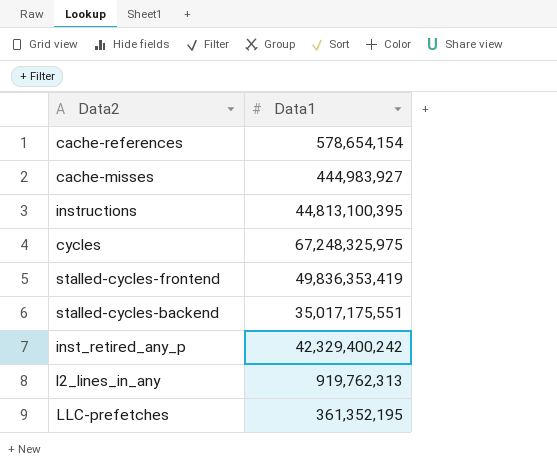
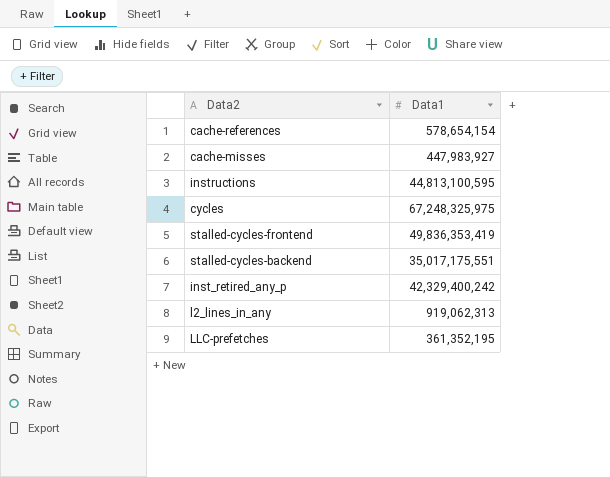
cache-misses | Data1: 444,983,927 -> 447,983,927
instructions | Data1: 44,813,100,395 -> 44,813,100,595
l2_lines_in_any | Data1: 919,762,313 -> 919,062,313

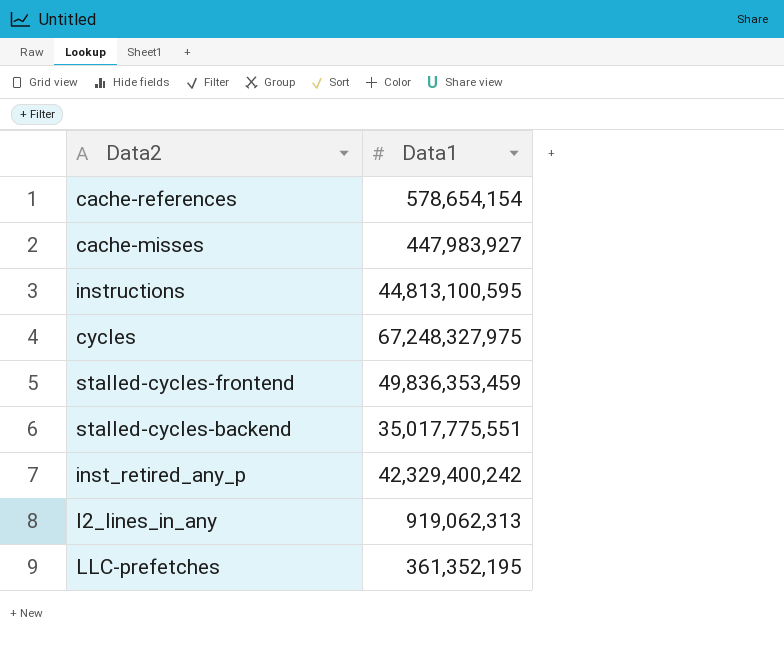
cycles | Data1: 67,248,325,975 -> 67,248,327,975
stalled-cycles-frontend | Data1: 49,836,353,419 -> 49,836,353,459
stalled-cycles-backend | Data1: 35,017,175,551 -> 35,017,775,551

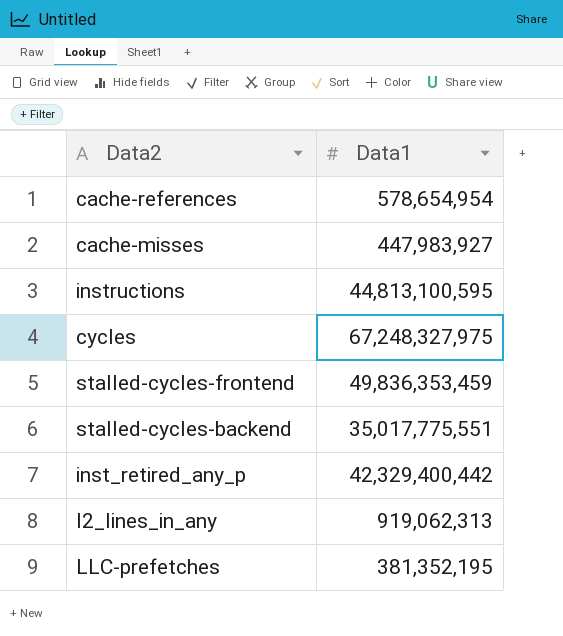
cache-references | Data1: 578,654,154 -> 578,654,954
inst_retired_any_p | Data1: 42,329,400,242 -> 42,329,400,442
LLC-prefetches | Data1: 361,352,195 -> 381,352,195

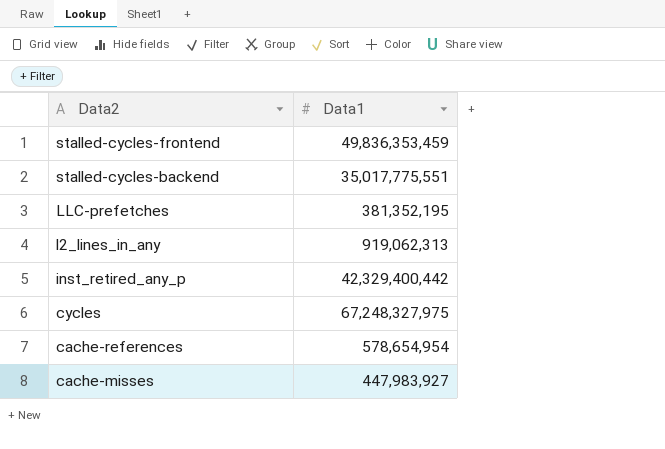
row order: none -> Data2 descending
row instructions: 44,813,100,595 -> none

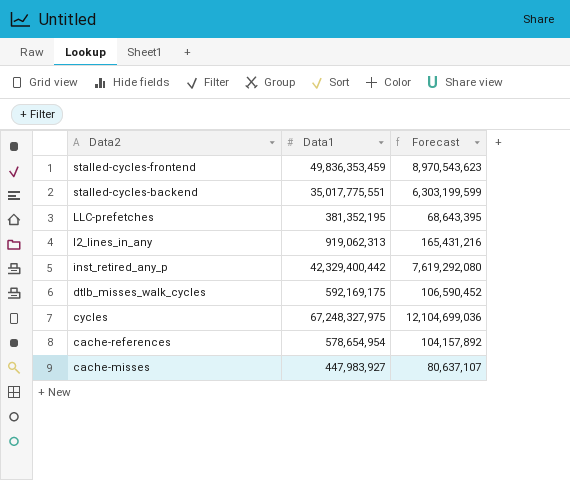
column Forecast | formula: none -> [Data1] * 0.18
row dtlb_misses_walk_cycles: none -> 592,169,175 | 106,590,452

